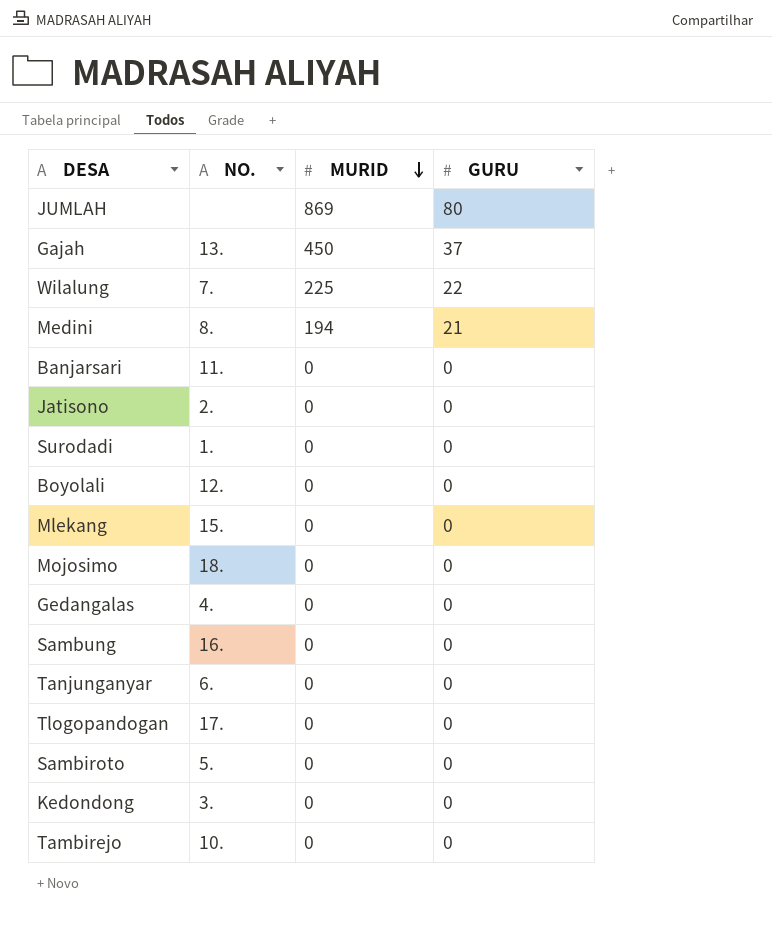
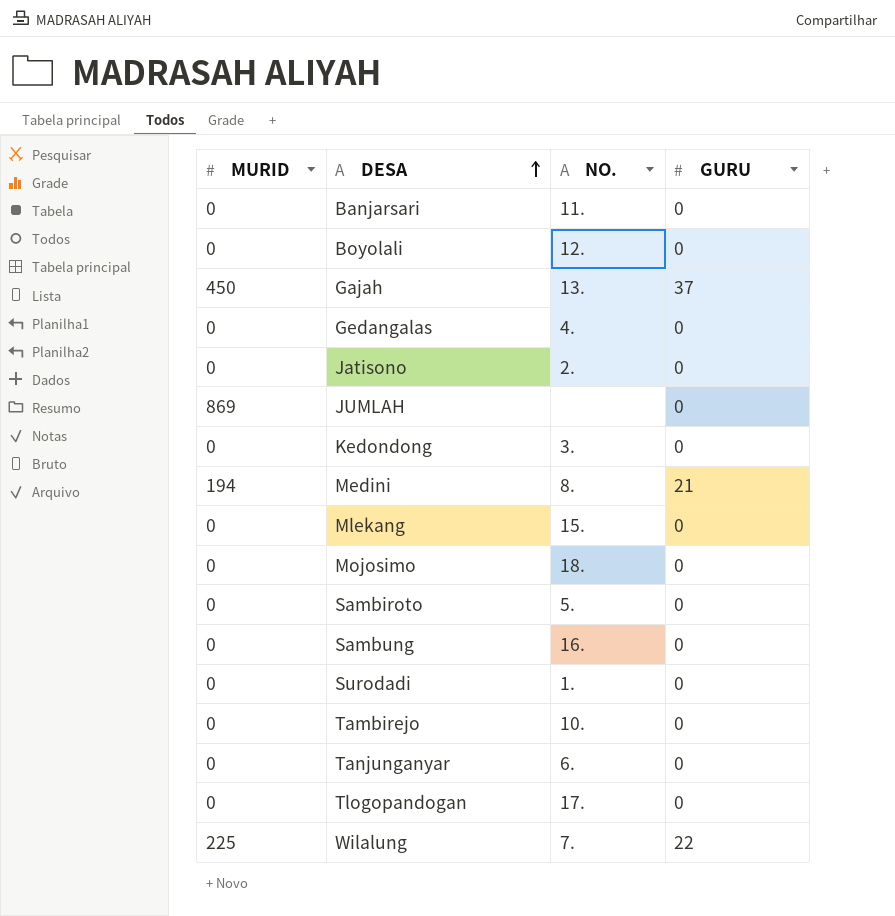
row order: MURID descending -> DESA ascending
column MURID | position: 3 -> 1
JUMLAH | GURU: 80 -> 0

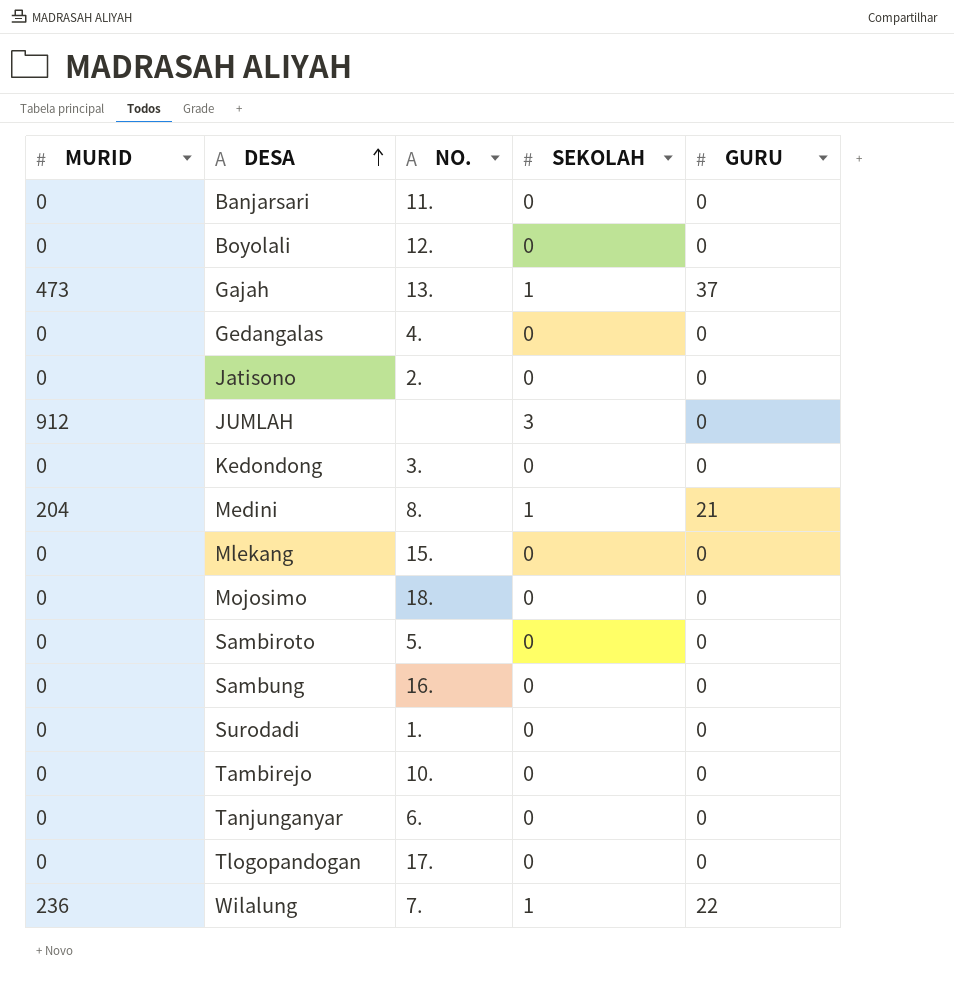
column SEKOLAH | position: none -> 4
Gajah | MURID: 450 -> 473
JUMLAH | MURID: 869 -> 912
Medini | MURID: 194 -> 204
Wilalung | MURID: 225 -> 236

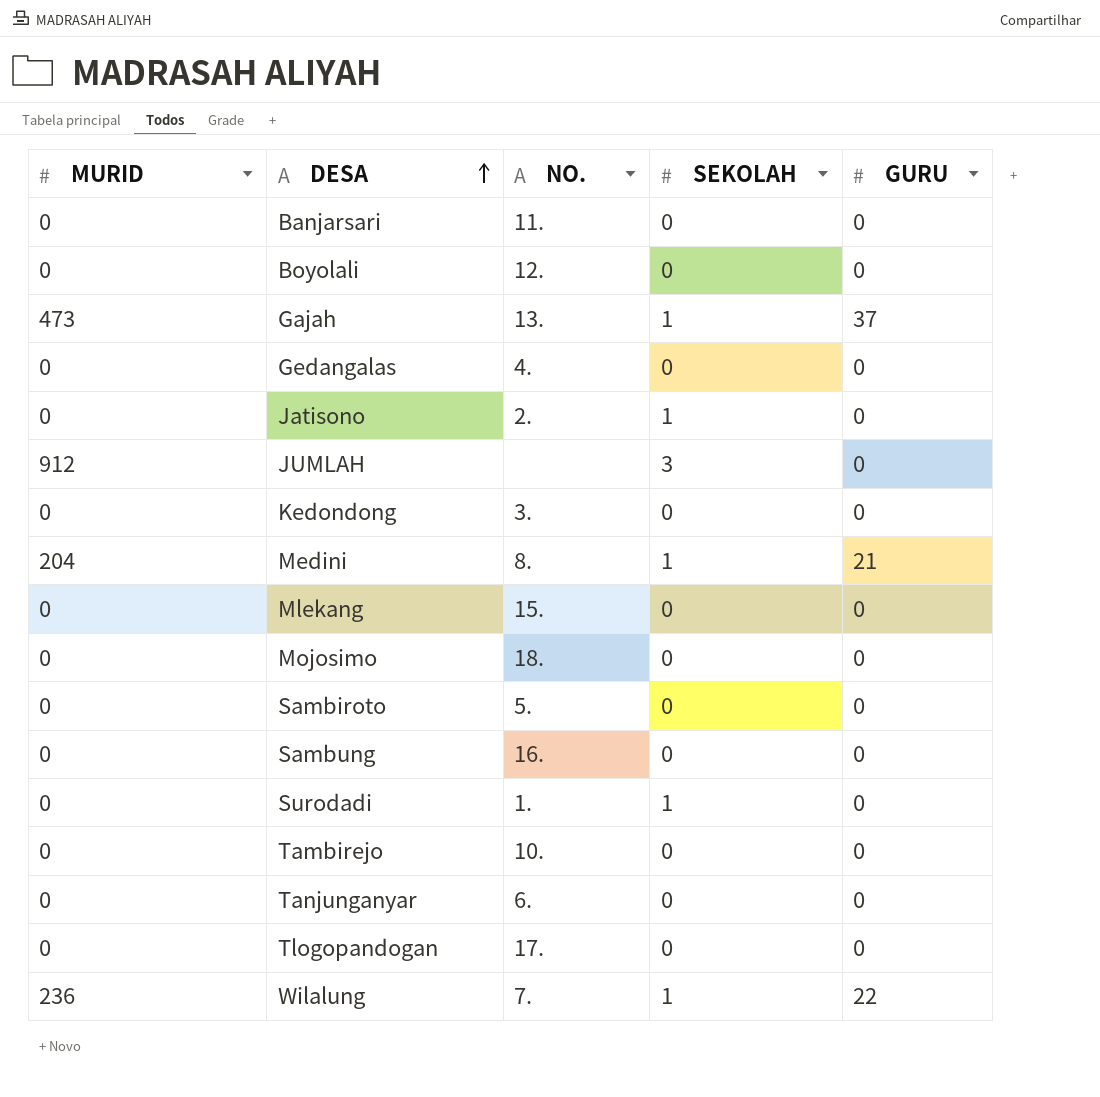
Jatisono | SEKOLAH: 0 -> 1
Surodadi | SEKOLAH: 0 -> 1

